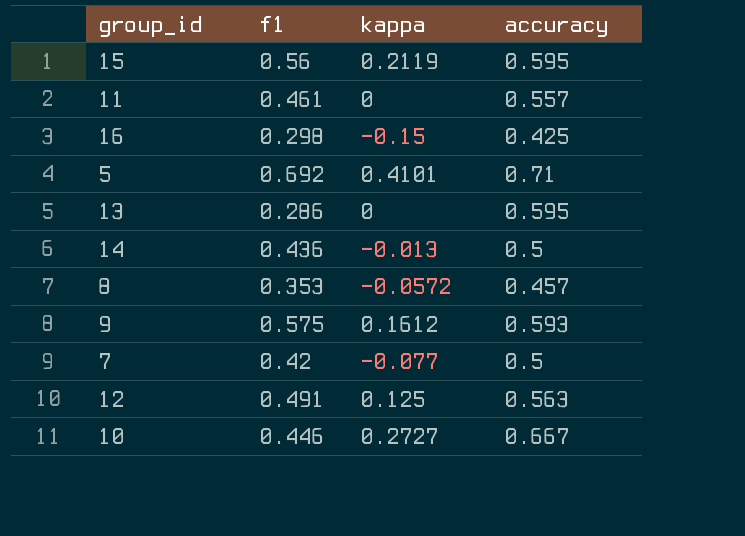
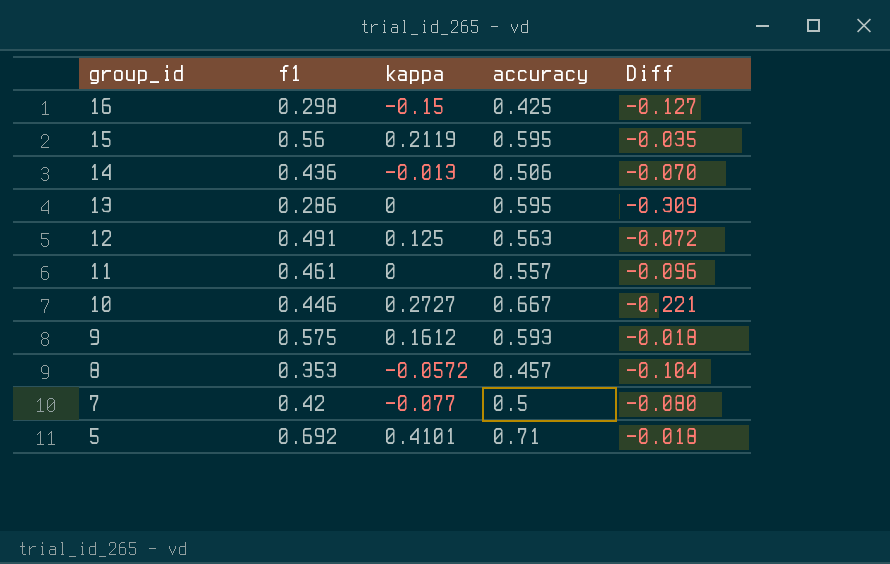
row order: none -> group_id descending
column Diff | formula: none -> [f1] - [accuracy]
14 | accuracy: 0.5 -> 0.506

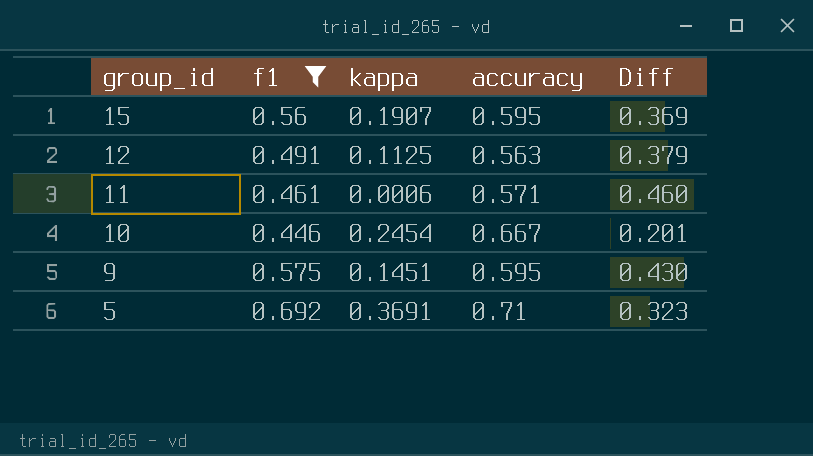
filter: none -> f1 >= 0.446
column Diff | formula: [f1] - [accuracy] -> [f1] - [kappa]
15 | kappa: 0.2119 -> 0.1907
12 | kappa: 0.125 -> 0.1125
11 | kappa: 0 -> 0.0006
11 | accuracy: 0.557 -> 0.571
10 | kappa: 0.2727 -> 0.2454
9 | kappa: 0.1612 -> 0.1451
9 | accuracy: 0.593 -> 0.595
5 | kappa: 0.4101 -> 0.3691

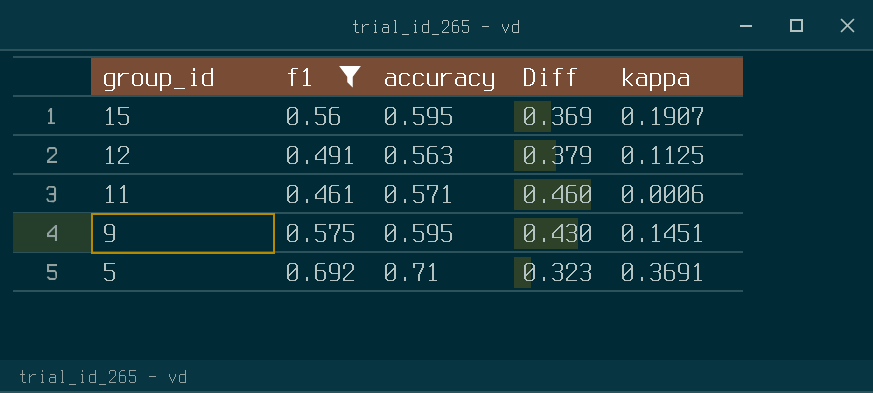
column kappa | position: 3 -> 5
row 10: 0.446 | 0.2454 | 0.667 | 0.201 -> none

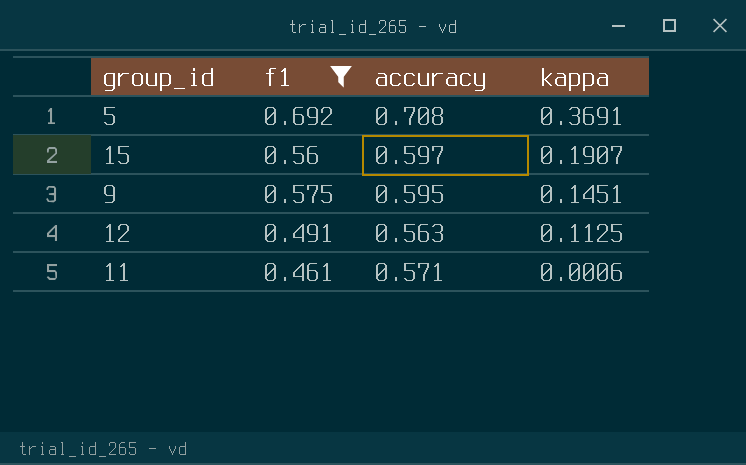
row order: group_id descending -> kappa descending
column Diff | formula: [f1] - [kappa] -> none
5 | accuracy: 0.71 -> 0.708
15 | accuracy: 0.595 -> 0.597

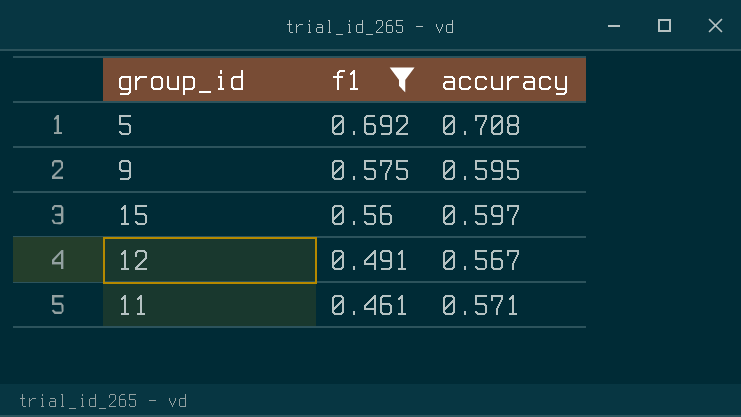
row order: kappa descending -> f1 descending
column kappa | position: 4 -> none
12 | accuracy: 0.563 -> 0.567

